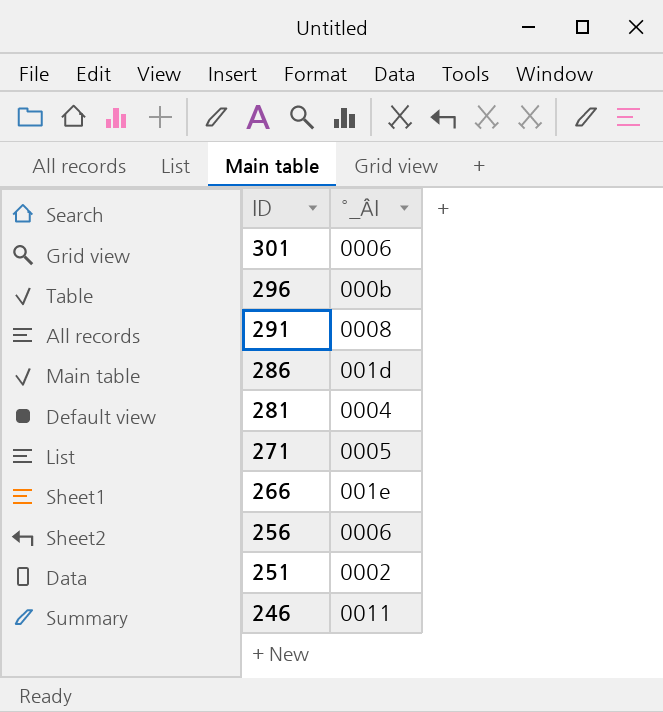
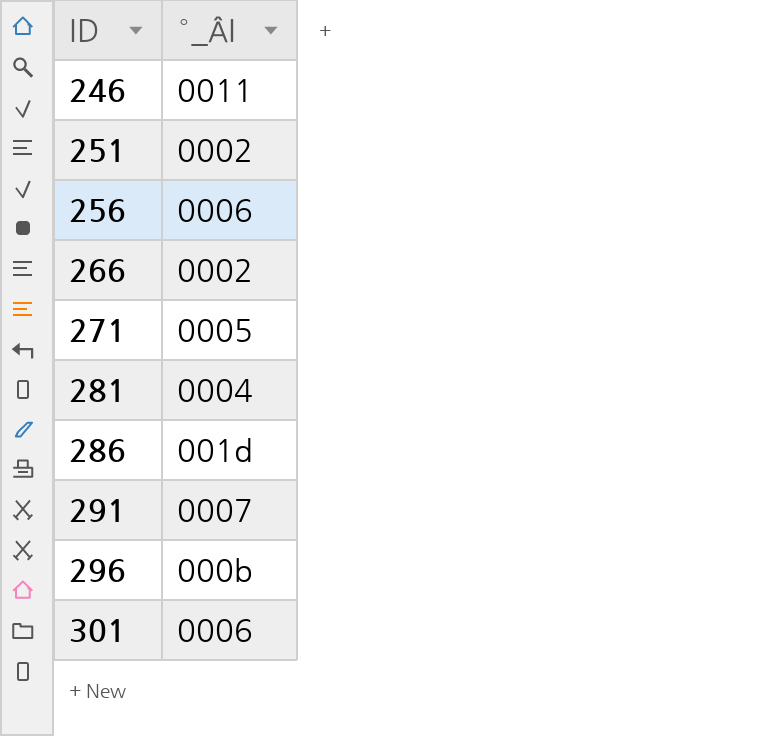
row order: ID descending -> ID ascending
266 | °_ÂI: 001e -> 0002
291 | °_ÂI: 0008 -> 0007

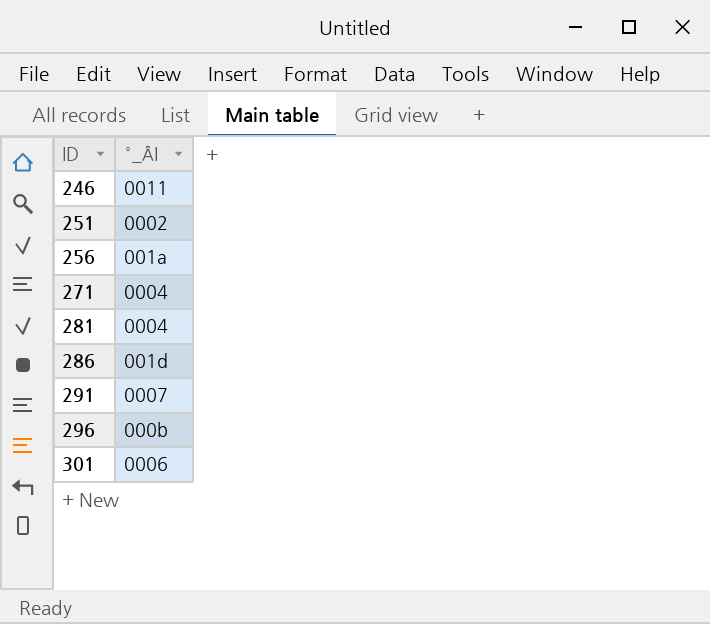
row 266: 0002 -> none
256 | °_ÂI: 0006 -> 001a
271 | °_ÂI: 0005 -> 0004

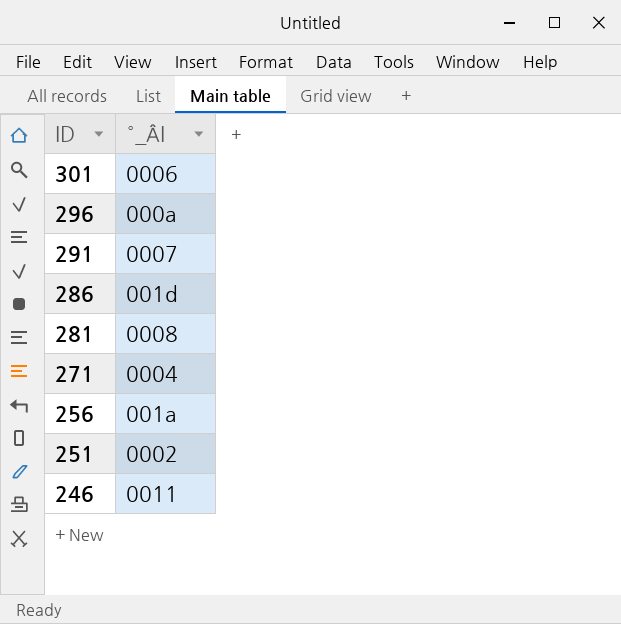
row order: ID ascending -> ID descending
296 | °_ÂI: 000b -> 000a
281 | °_ÂI: 0004 -> 0008

